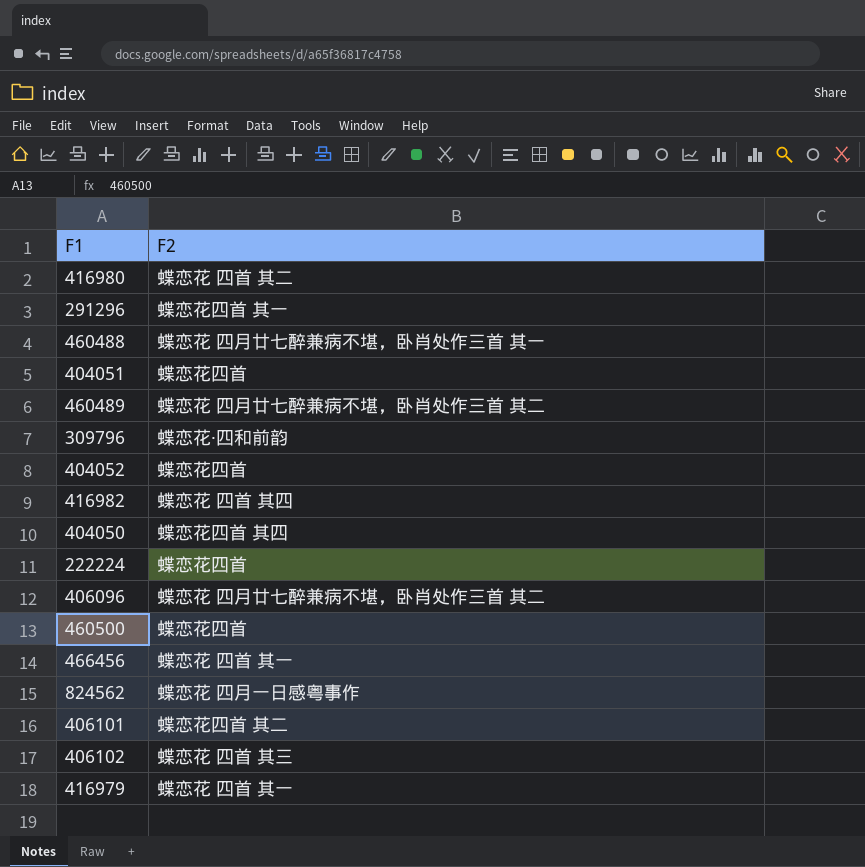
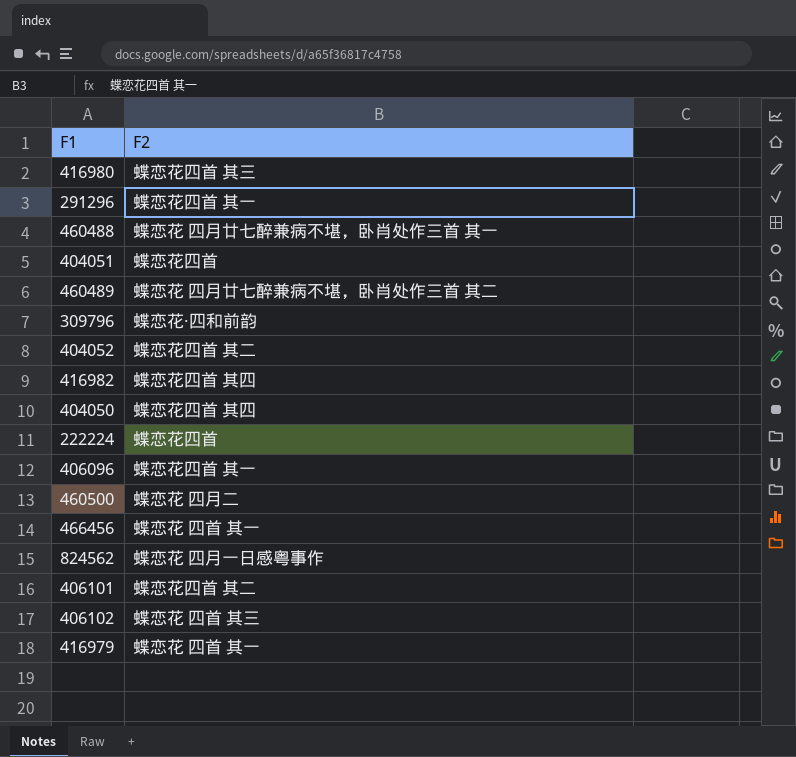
416980 | F2: 蝶恋花 四首 其二 -> 蝶恋花四首 其三
404052 | F2: 蝶恋花四首 -> 蝶恋花四首 其二
416982 | F2: 蝶恋花 四首 其四 -> 蝶恋花四首 其四
406096 | F2: 蝶恋花 四月廿七醉兼病不堪，卧肖处作三首 其二 -> 蝶恋花四首 其一
460500 | F2: 蝶恋花四首 -> 蝶恋花 四月二

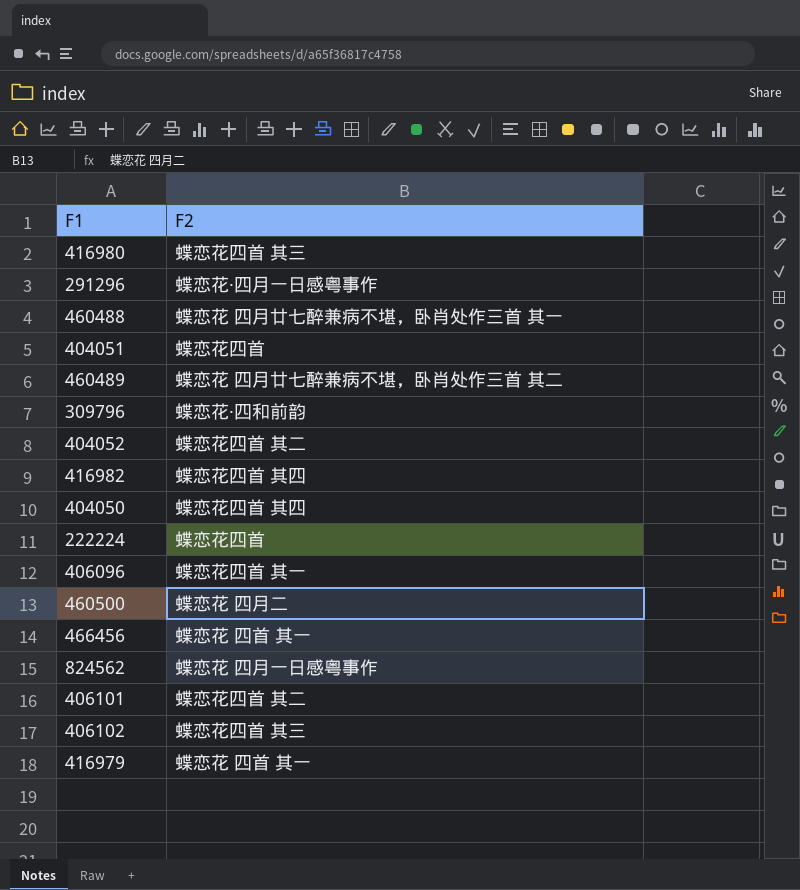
291296 | F2: 蝶恋花四首 其一 -> 蝶恋花·四月一日感粤事作
406102 | F2: 蝶恋花 四首 其三 -> 蝶恋花四首 其三

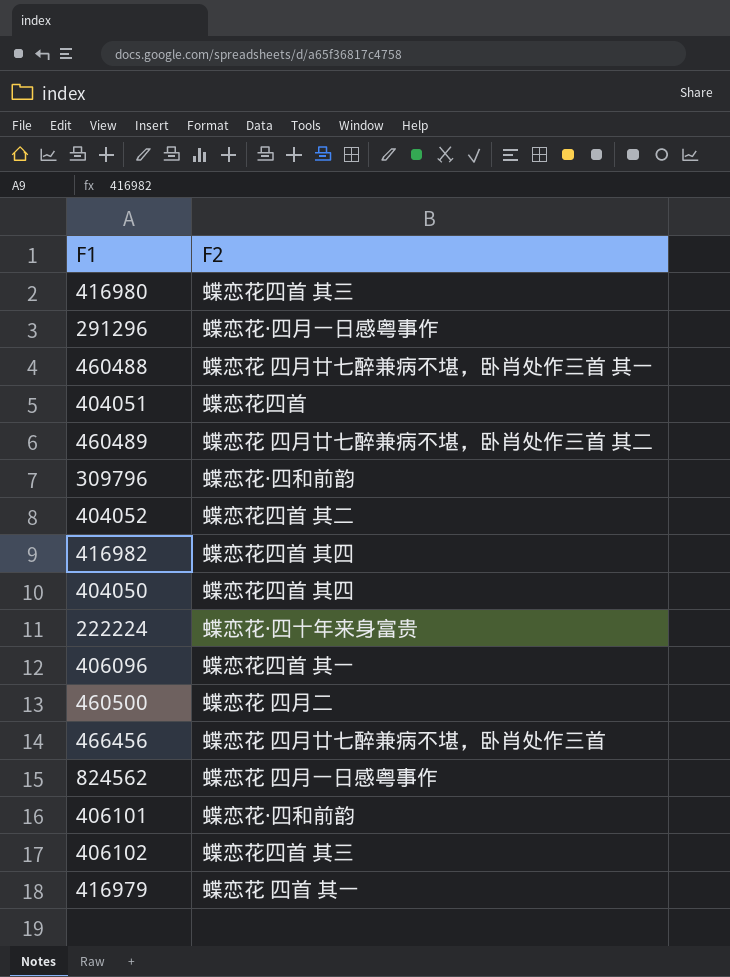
222224 | F2: 蝶恋花四首 -> 蝶恋花·四十年来身富贵
466456 | F2: 蝶恋花 四首 其一 -> 蝶恋花 四月廿七醉兼病不堪，卧肖处作三首
406101 | F2: 蝶恋花四首 其二 -> 蝶恋花·四和前韵

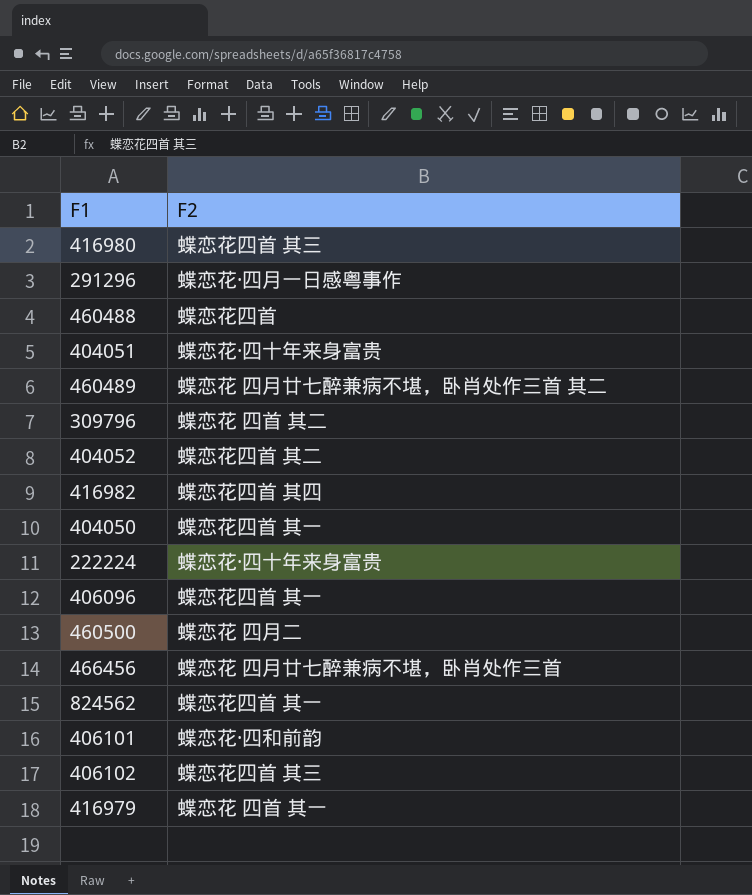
460488 | F2: 蝶恋花 四月廿七醉兼病不堪，卧肖处作三首 其一 -> 蝶恋花四首
404051 | F2: 蝶恋花四首 -> 蝶恋花·四十年来身富贵
309796 | F2: 蝶恋花·四和前韵 -> 蝶恋花 四首 其二
404050 | F2: 蝶恋花四首 其四 -> 蝶恋花四首 其一
824562 | F2: 蝶恋花 四月一日感粤事作 -> 蝶恋花四首 其一

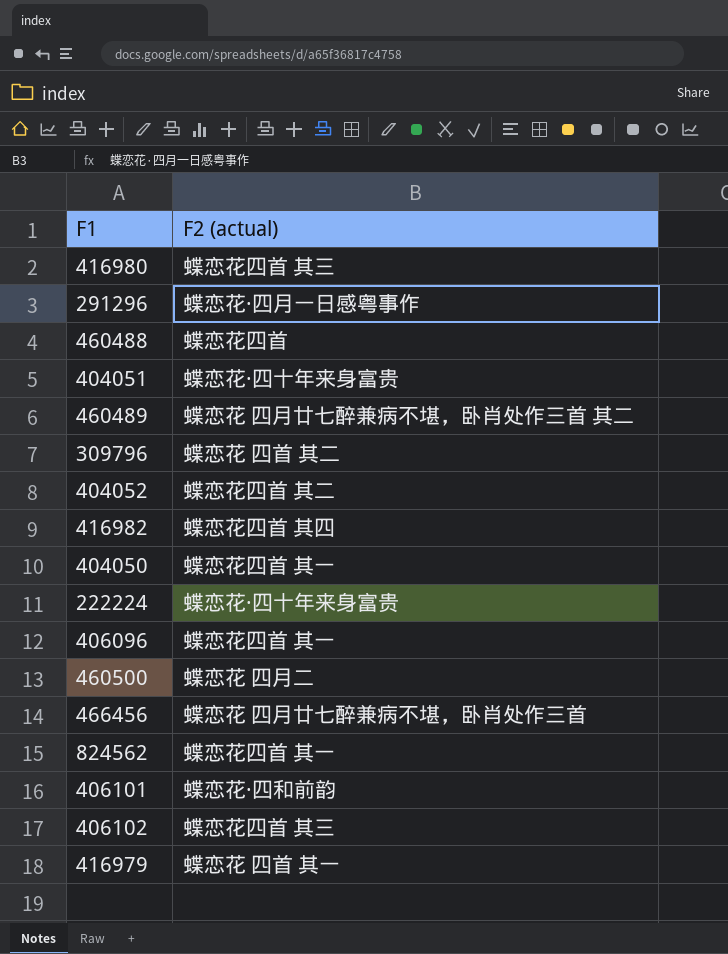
column name: F2 -> F2 (actual)

